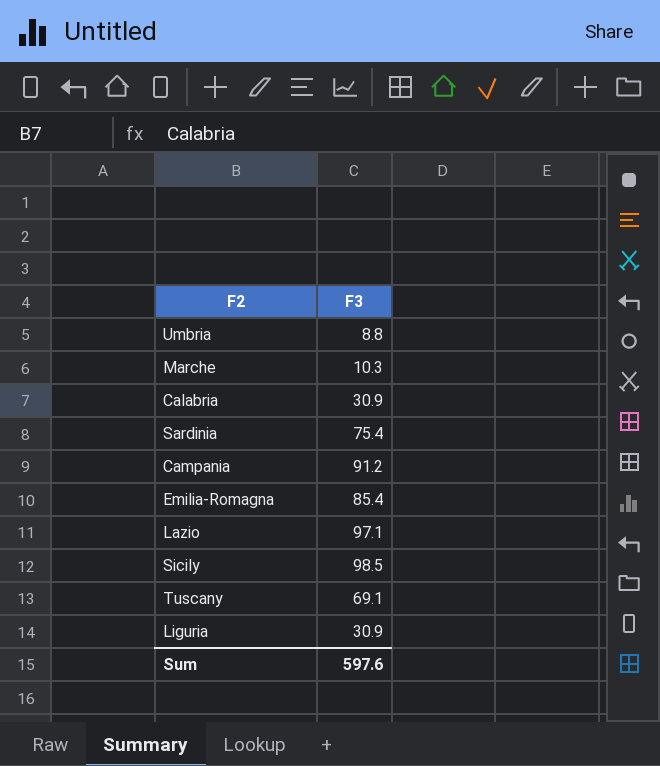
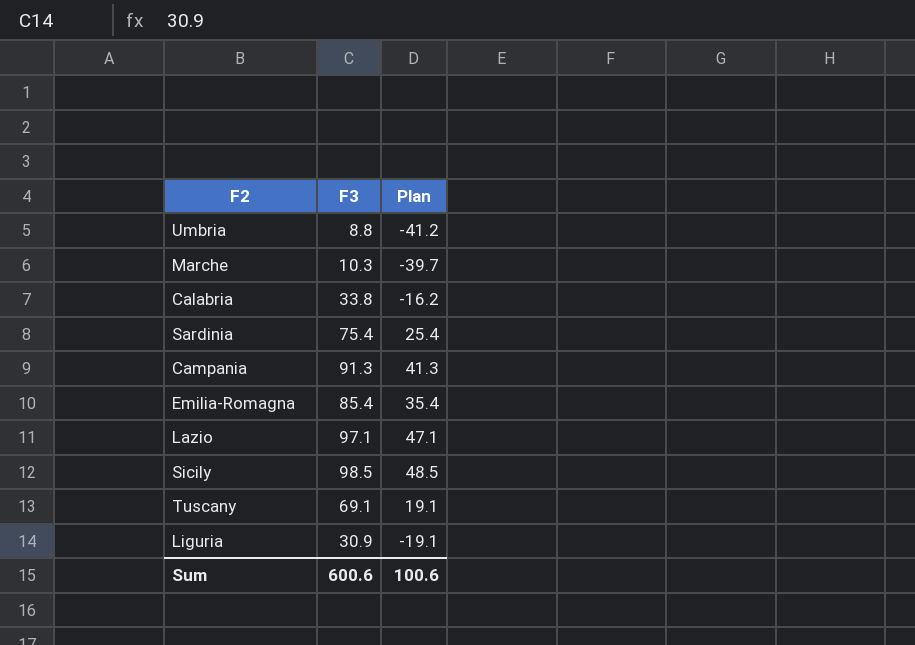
column Plan | formula: none -> [F3] - 50
Calabria | F3: 30.9 -> 33.8
Campania | F3: 91.2 -> 91.3
Sum | F3: 597.6 -> 600.6

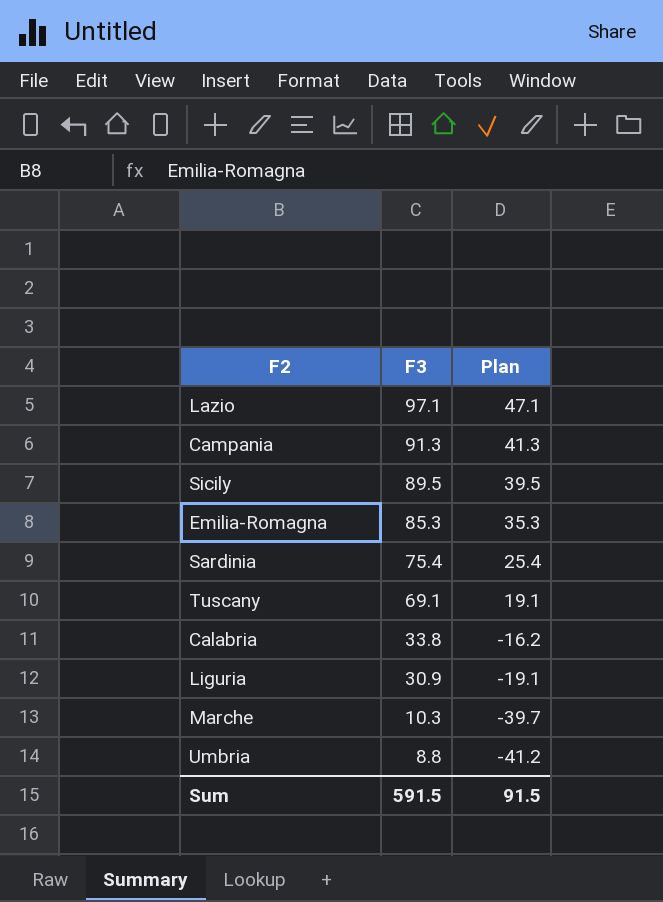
row order: none -> F3 descending
Sicily | F3: 98.5 -> 89.5
Sicily | Plan: 48.5 -> 39.5
Emilia-Romagna | F3: 85.4 -> 85.3
Emilia-Romagna | Plan: 35.4 -> 35.3
Sum | F3: 600.6 -> 591.5
Sum | Plan: 100.6 -> 91.5

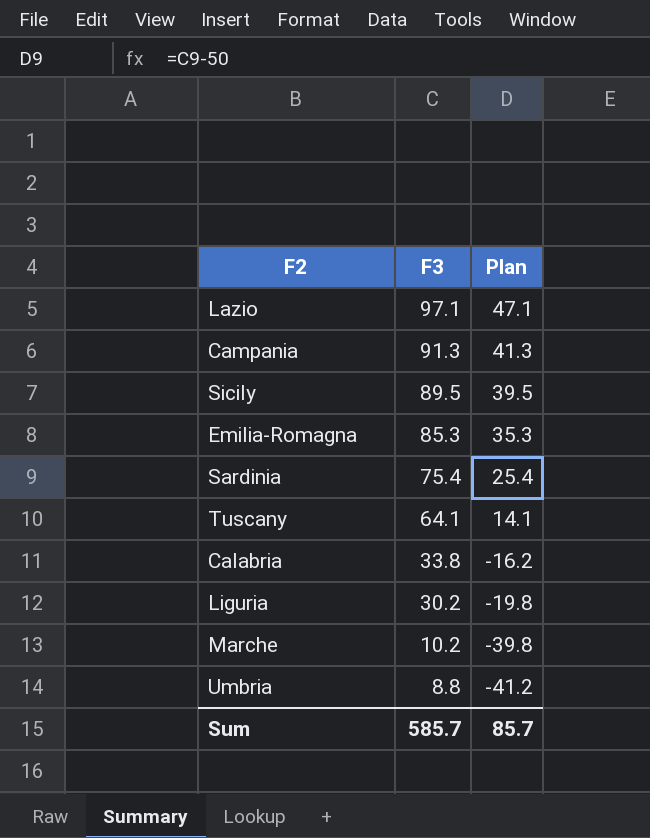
Tuscany | F3: 69.1 -> 64.1
Tuscany | Plan: 19.1 -> 14.1
Liguria | F3: 30.9 -> 30.2
Liguria | Plan: -19.1 -> -19.8
Marche | F3: 10.3 -> 10.2
Marche | Plan: -39.7 -> -39.8
Sum | F3: 591.5 -> 585.7
Sum | Plan: 91.5 -> 85.7

